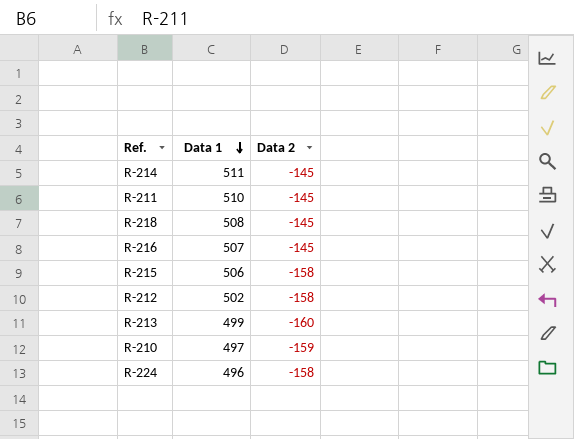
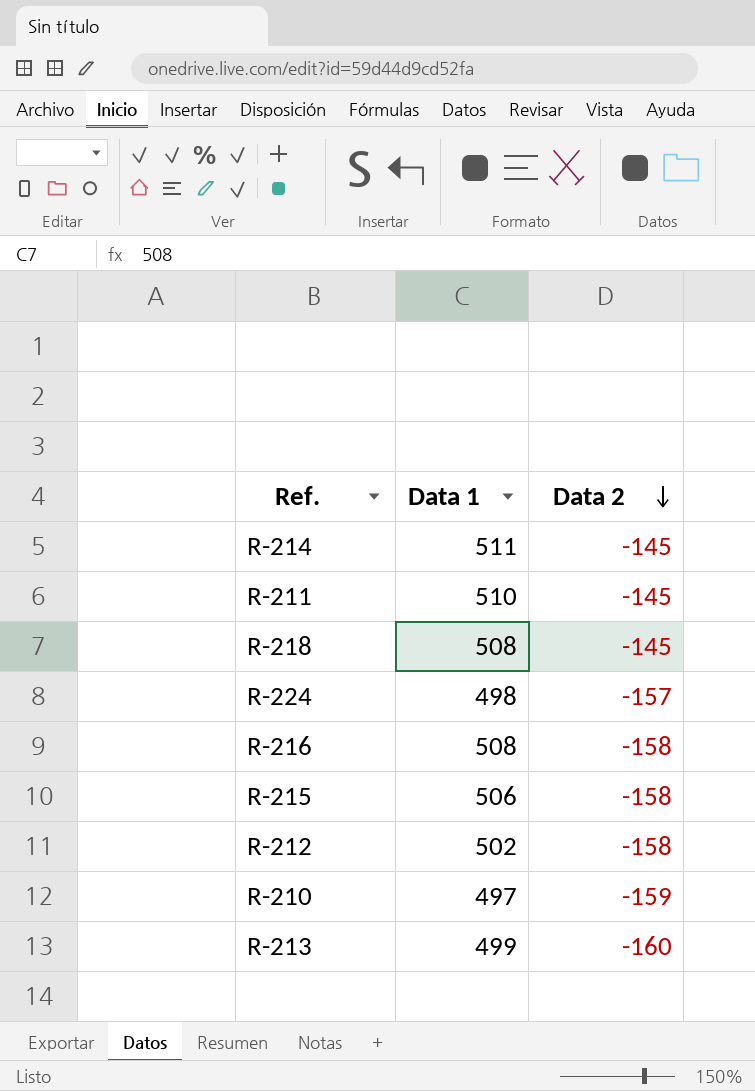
row order: Data 1 descending -> Data 2 descending
R-224 | Data 1: 496 -> 498
R-224 | Data 2: -158 -> -157
R-216 | Data 1: 507 -> 508
R-216 | Data 2: -145 -> -158

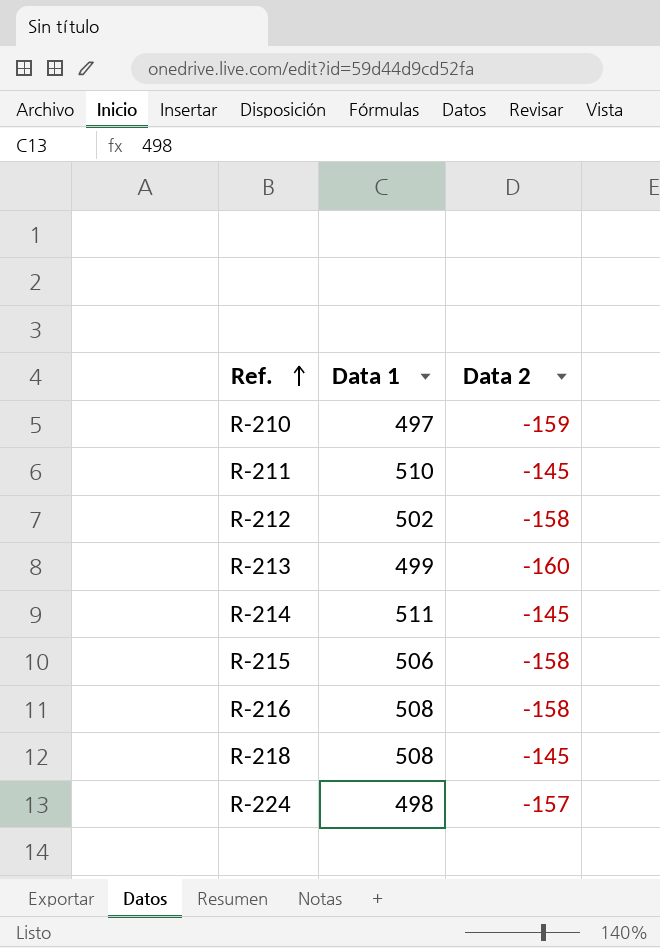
row order: Data 2 descending -> Ref. ascending

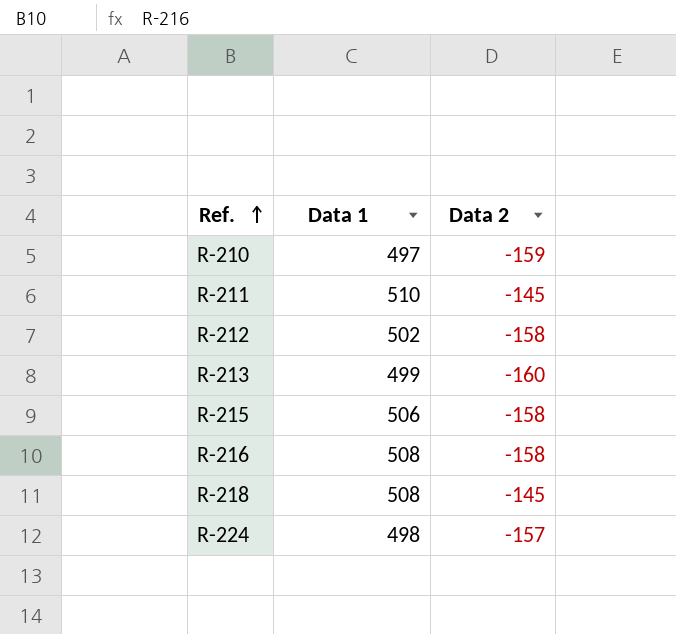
row R-214: 511 | -145 -> none

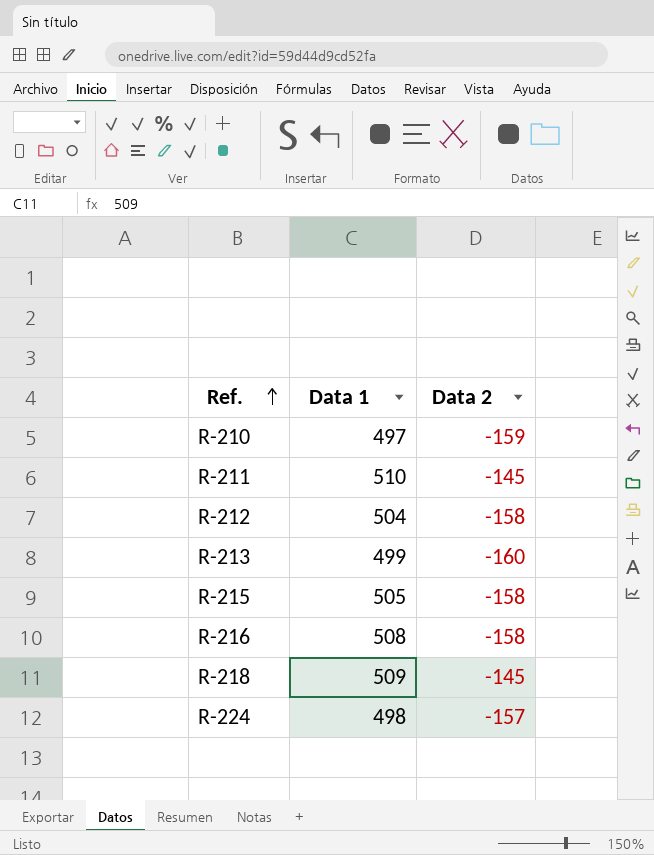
R-212 | Data 1: 502 -> 504
R-215 | Data 1: 506 -> 505
R-218 | Data 1: 508 -> 509

